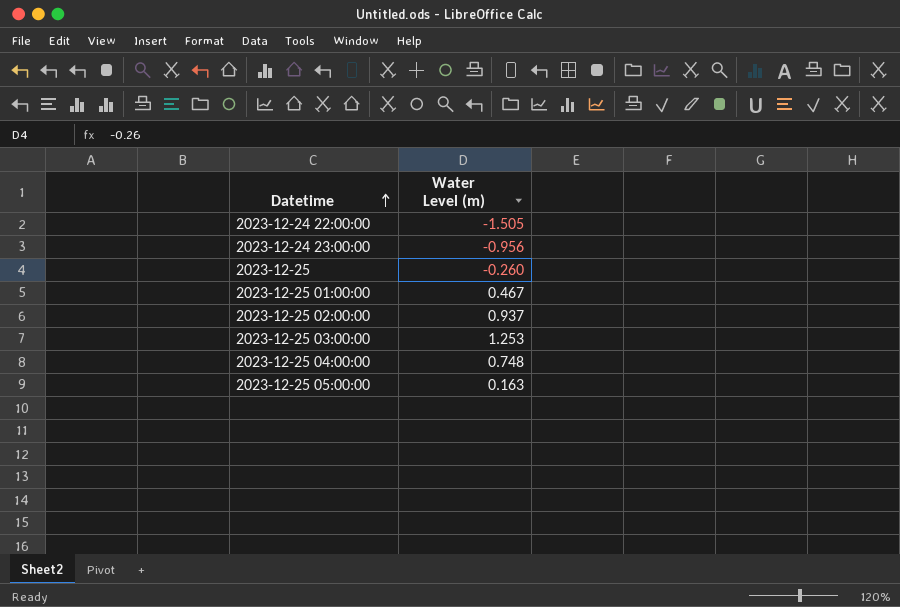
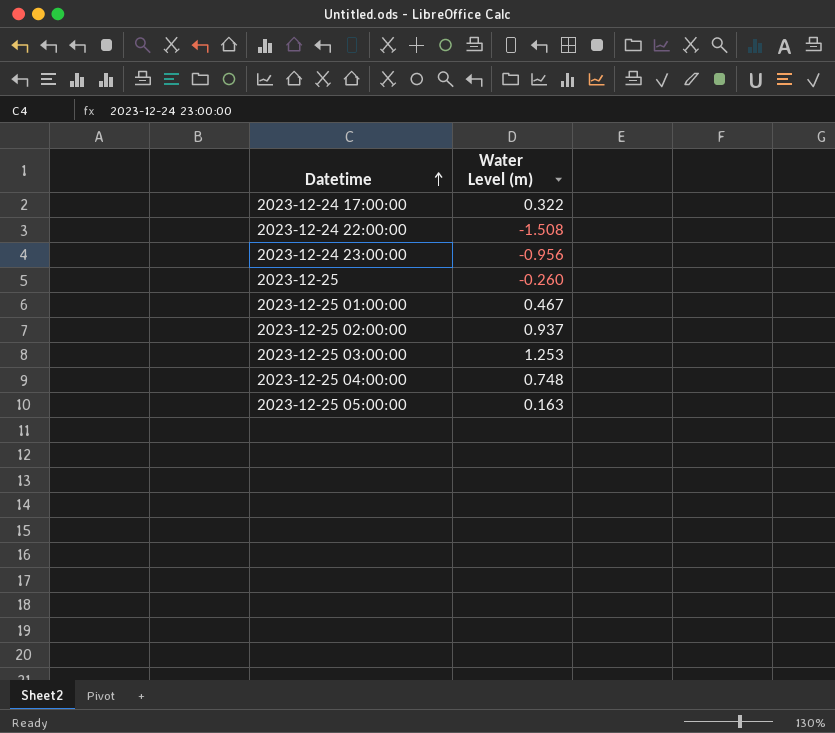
row 2023-12-24 17:00:00: none -> 0.322
2023-12-24 22:00:00 | Water Level (m): -1.505 -> -1.508

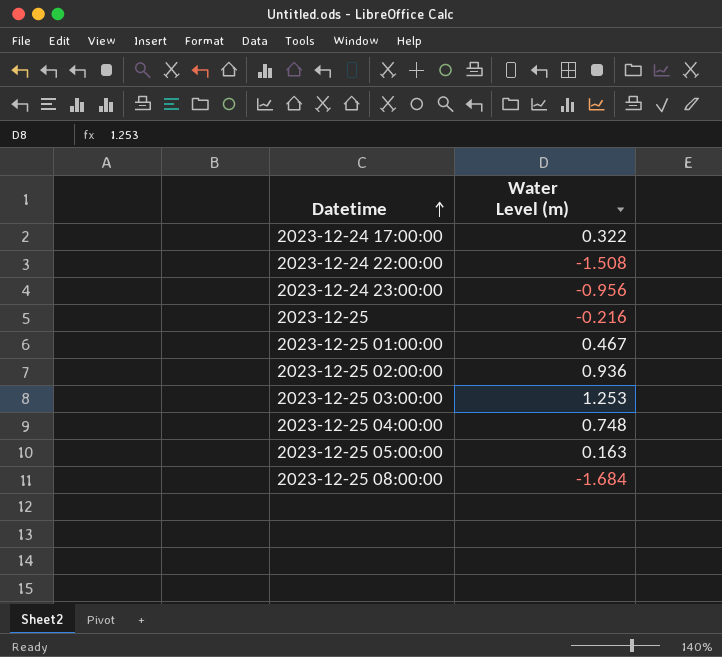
2023-12-25 | Water Level (m): -0.260 -> -0.216
2023-12-25 02:00:00 | Water Level (m): 0.937 -> 0.936
row 2023-12-25 08:00:00: none -> -1.684

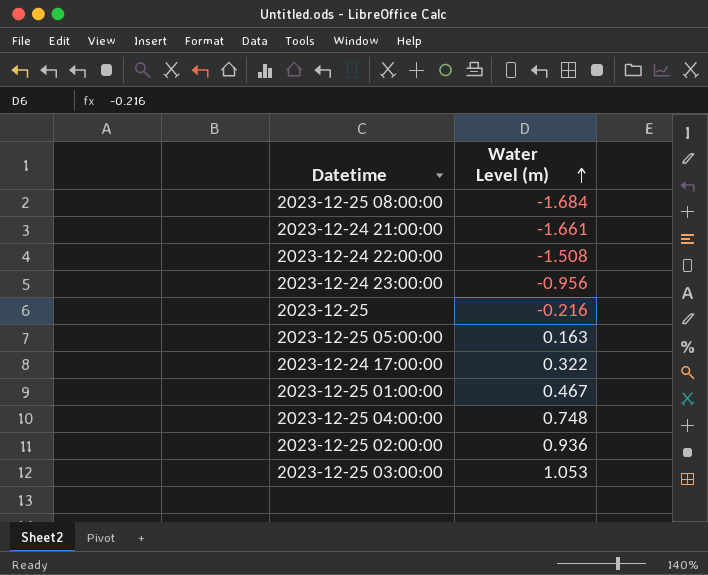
row order: Datetime ascending -> Water Level (m) ascending
row 2023-12-24 21:00:00: none -> -1.661
2023-12-25 03:00:00 | Water Level (m): 1.253 -> 1.053

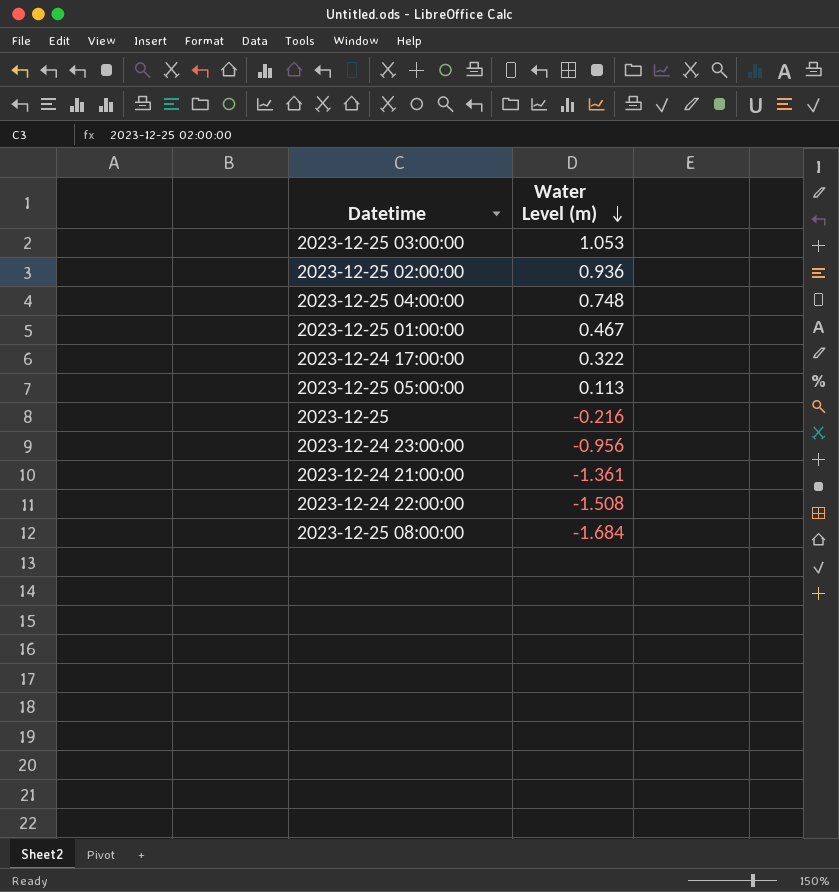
row order: Water Level (m) ascending -> Water Level (m) descending
2023-12-25 05:00:00 | Water Level (m): 0.163 -> 0.113
2023-12-24 21:00:00 | Water Level (m): -1.661 -> -1.361

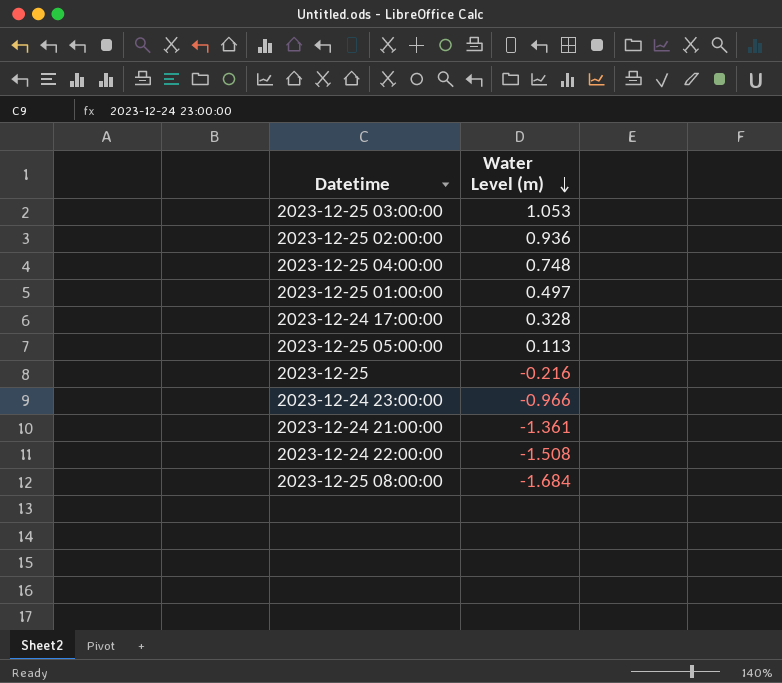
2023-12-25 01:00:00 | Water Level (m): 0.467 -> 0.497
2023-12-24 17:00:00 | Water Level (m): 0.322 -> 0.328
2023-12-24 23:00:00 | Water Level (m): -0.956 -> -0.966

